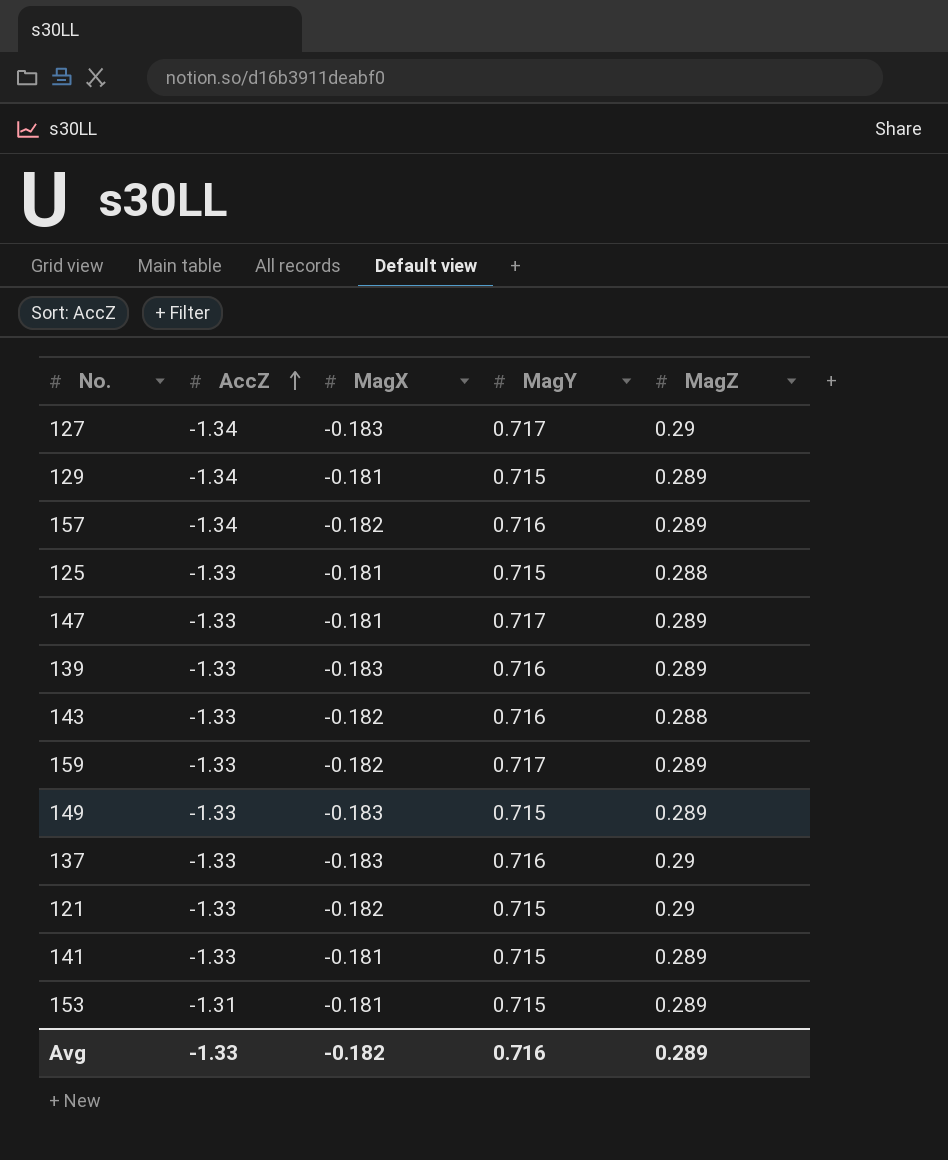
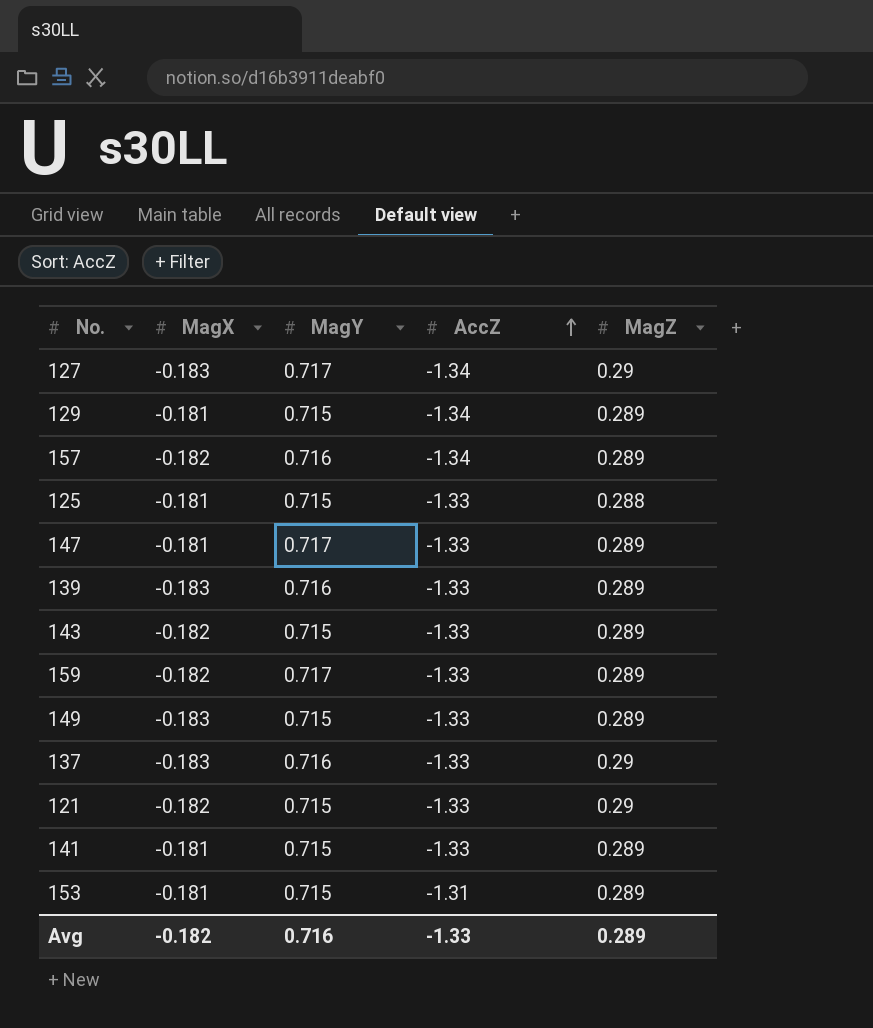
column AccZ | position: 2 -> 4
143 | MagY: 0.716 -> 0.715
143 | MagZ: 0.288 -> 0.289

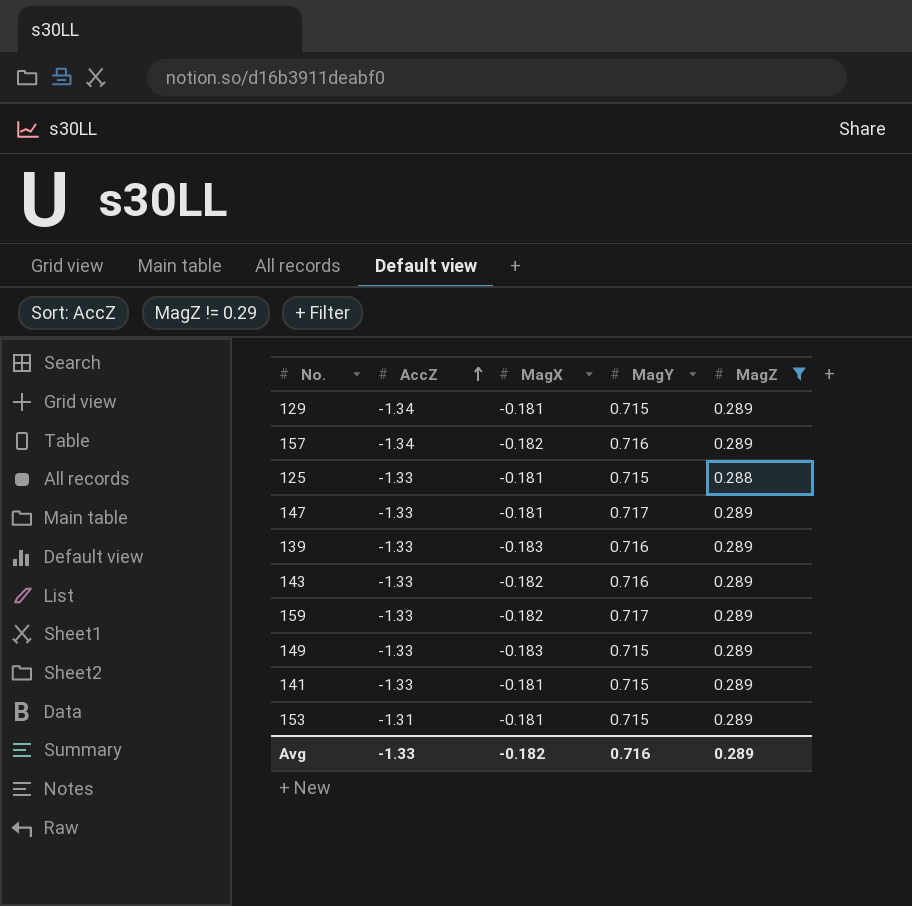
filter: none -> MagZ != 0.29
column AccZ | position: 4 -> 2
143 | MagY: 0.715 -> 0.716

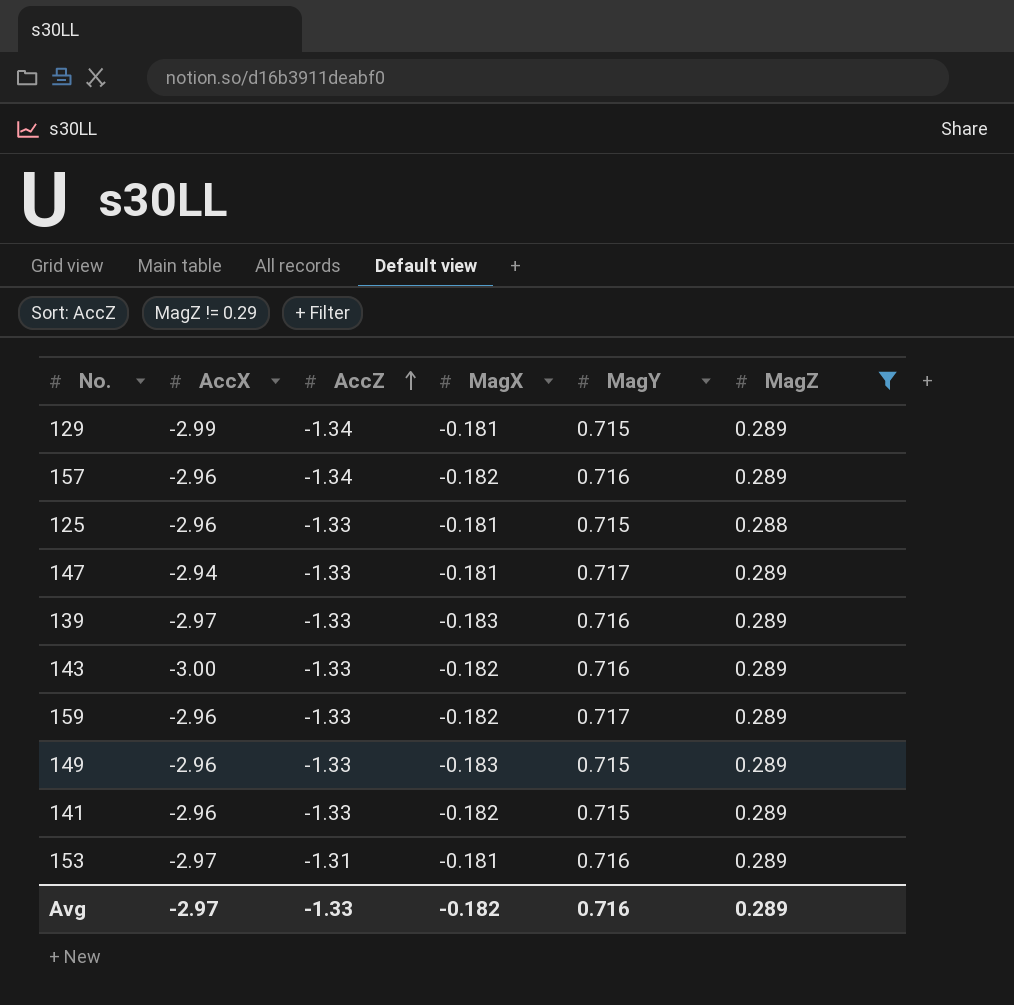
column AccX | position: none -> 2
141 | MagX: -0.181 -> -0.182
153 | MagY: 0.715 -> 0.716

